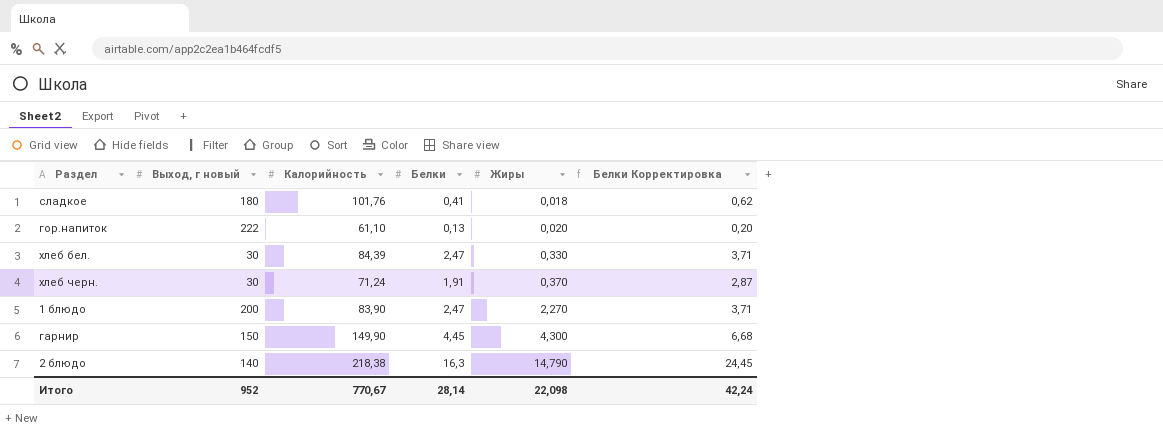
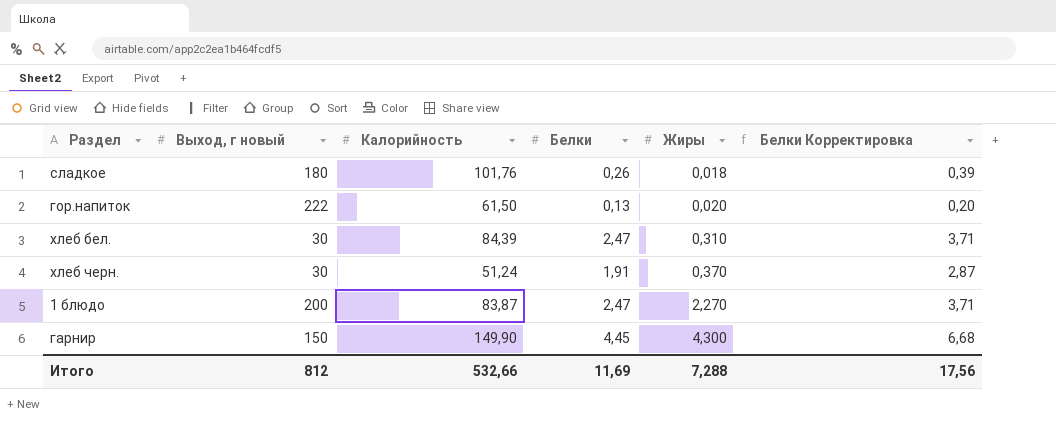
row 2 блюдо: 140 | 218,38 | 16,3 | 14,790 | 24,45 -> none
сладкое | Белки: 0,41 -> 0,26
сладкое | Белки Корректировка: 0,62 -> 0,39
гор.напиток | Калорийность: 61,10 -> 61,50
хлеб бел. | Жиры: 0,330 -> 0,310
хлеб черн. | Калорийность: 71,24 -> 51,24
1 блюдо | Калорийность: 83,90 -> 83,87
Итого | Выход, г новый: 952 -> 812
Итого | Калорийность: 770,67 -> 532,66
Итого | Белки: 28,14 -> 11,69
Итого | Жиры: 22,098 -> 7,288
Итого | Белки Корректировка: 42,24 -> 17,56

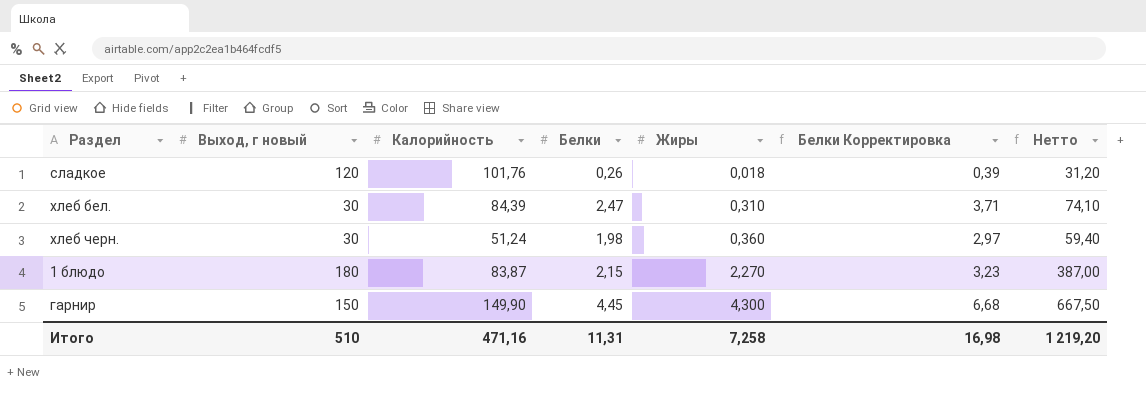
column Нетто | formula: none -> [Выход, г новый] * [Белки]
row гор.напиток: 222 | 61,50 | 0,13 | 0,020 | 0,20 -> none
сладкое | Выход, г новый: 180 -> 120
хлеб черн. | Белки: 1,91 -> 1,98
хлеб черн. | Жиры: 0,370 -> 0,360
хлеб черн. | Белки Корректировка: 2,87 -> 2,97
1 блюдо | Выход, г новый: 200 -> 180
1 блюдо | Белки: 2,47 -> 2,15
1 блюдо | Белки Корректировка: 3,71 -> 3,23
Итого | Выход, г новый: 812 -> 510
Итого | Калорийность: 532,66 -> 471,16
Итого | Белки: 11,69 -> 11,31
Итого | Жиры: 7,288 -> 7,258
Итого | Белки Корректировка: 17,56 -> 16,98

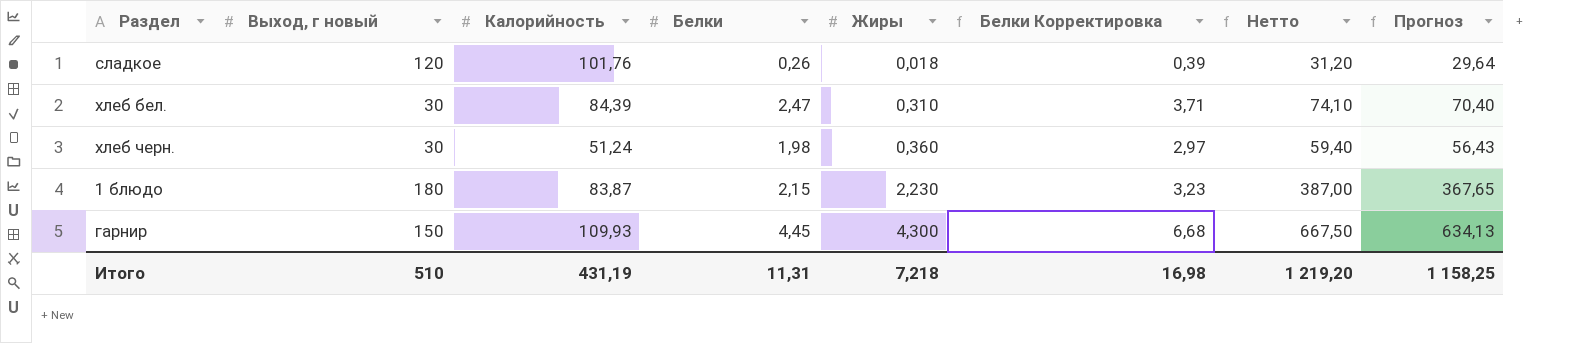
column Прогноз | formula: none -> [Нетто] * 0,95
1 блюдо | Жиры: 2,270 -> 2,230
гарнир | Калорийность: 149,90 -> 109,93
Итого | Калорийность: 471,16 -> 431,19
Итого | Жиры: 7,258 -> 7,218

